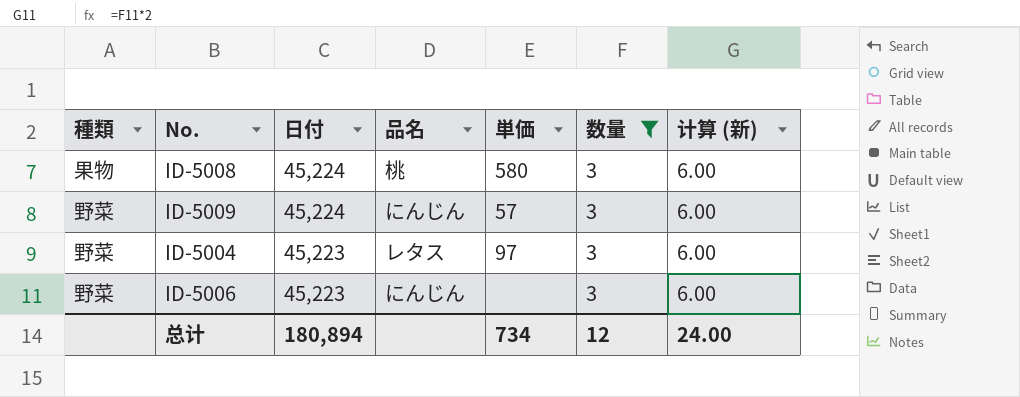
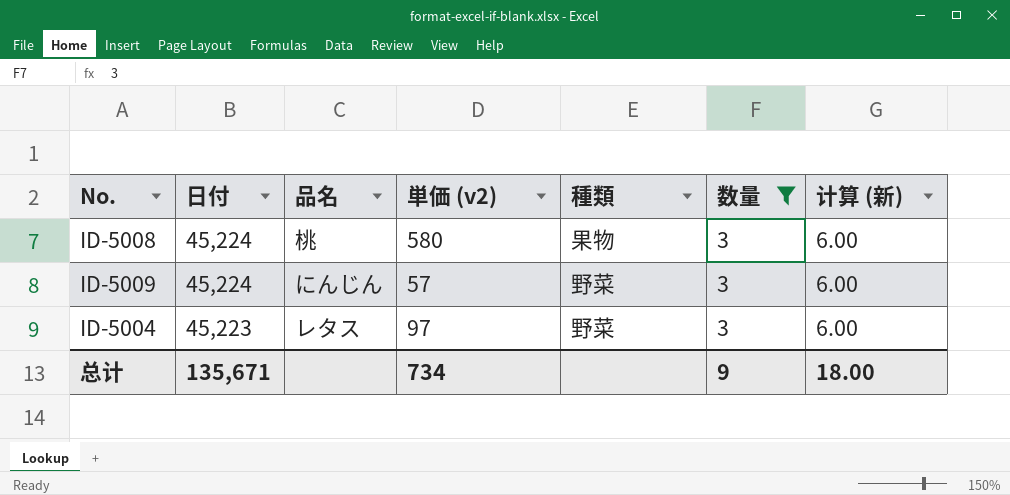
column name: 単価 -> 単価 (v2)
column 種類 | position: 1 -> 5
row ID-5006: 野菜 | 45,223 | にんじん | none | 3 | 6.00 -> none
总计 | 日付: 180,894 -> 135,671
总计 | 数量: 12 -> 9
总计 | 计算 (新): 24.00 -> 18.00

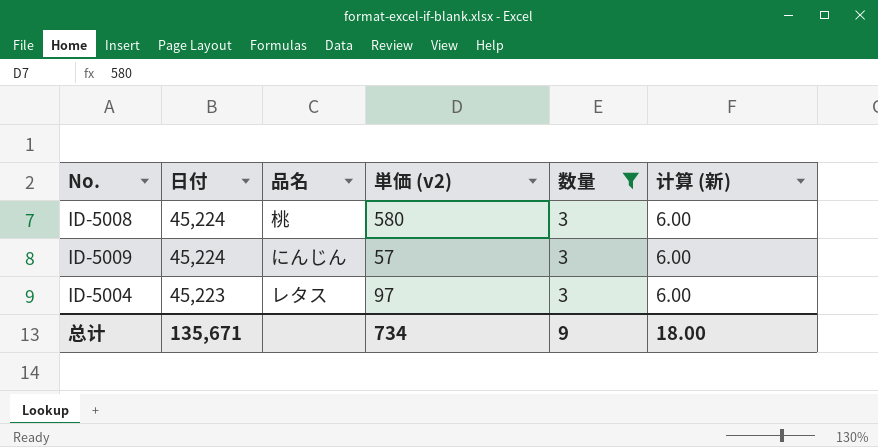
column 種類 | position: 5 -> none

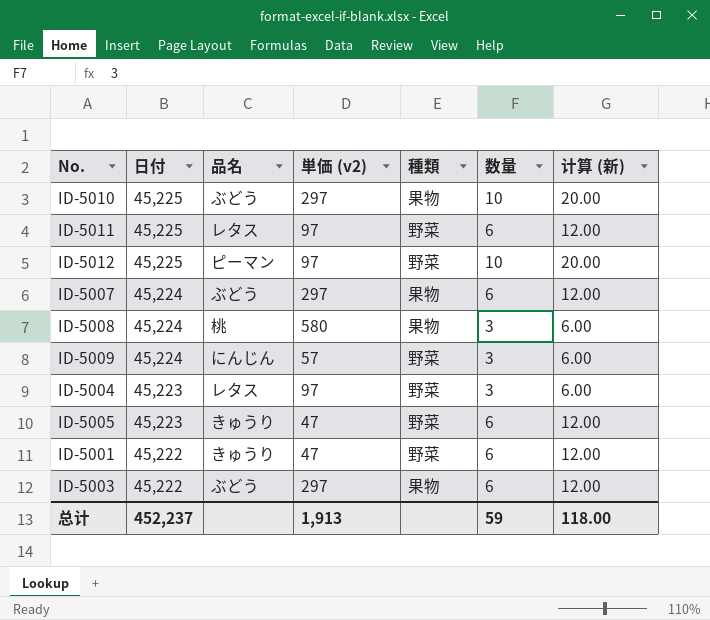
filter: 数量 = 3 -> none
column 種類 | position: none -> 5
总计 | 日付: 135,671 -> 452,237
总计 | 単価 (v2): 734 -> 1,913
总计 | 数量: 9 -> 59
总计 | 计算 (新): 18.00 -> 118.00

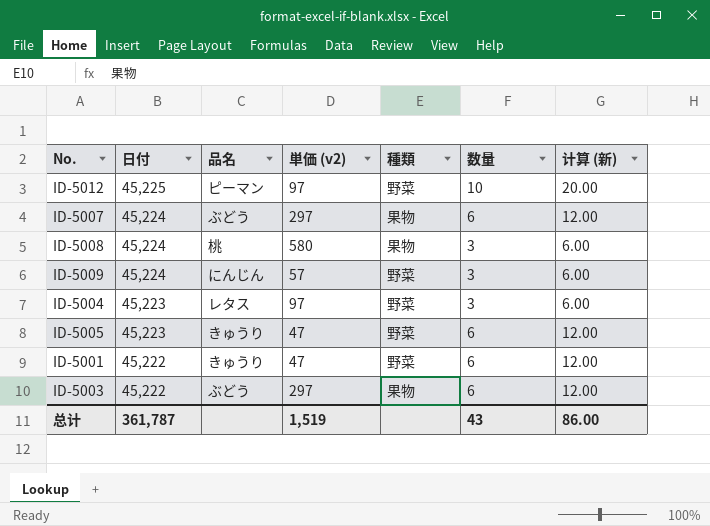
row ID-5010: 45,225 | ぶどう | 297 | 果物 | 10 | 20.00 -> none
row ID-5011: 45,225 | レタス | 97 | 野菜 | 6 | 12.00 -> none
总计 | 日付: 452,237 -> 361,787
总计 | 単価 (v2): 1,913 -> 1,519
总计 | 数量: 59 -> 43
总计 | 计算 (新): 118.00 -> 86.00

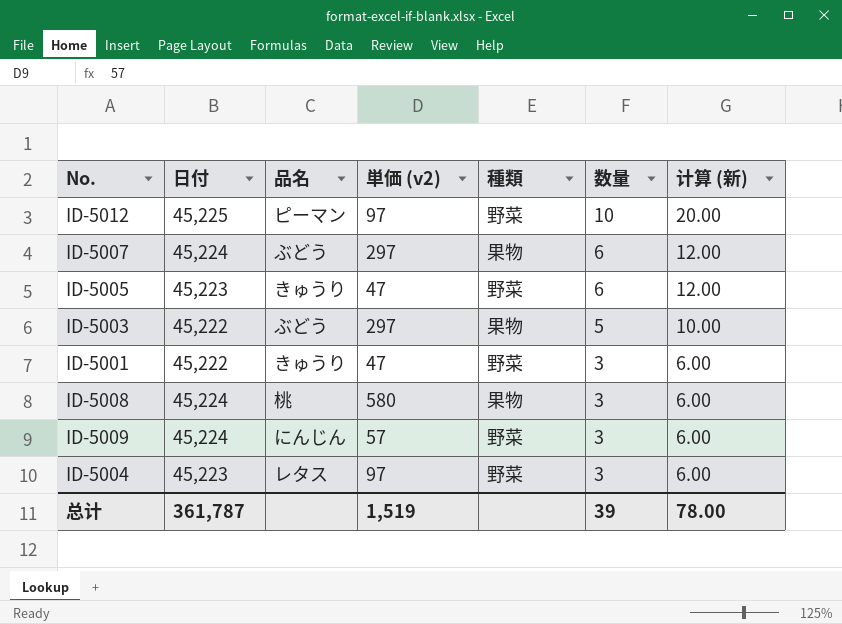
row order: 日付 descending -> 数量 descending
ID-5003 | 数量: 6 -> 5
ID-5003 | 计算 (新): 12.00 -> 10.00
ID-5001 | 数量: 6 -> 3
ID-5001 | 计算 (新): 12.00 -> 6.00
总计 | 数量: 43 -> 39
总计 | 计算 (新): 86.00 -> 78.00

